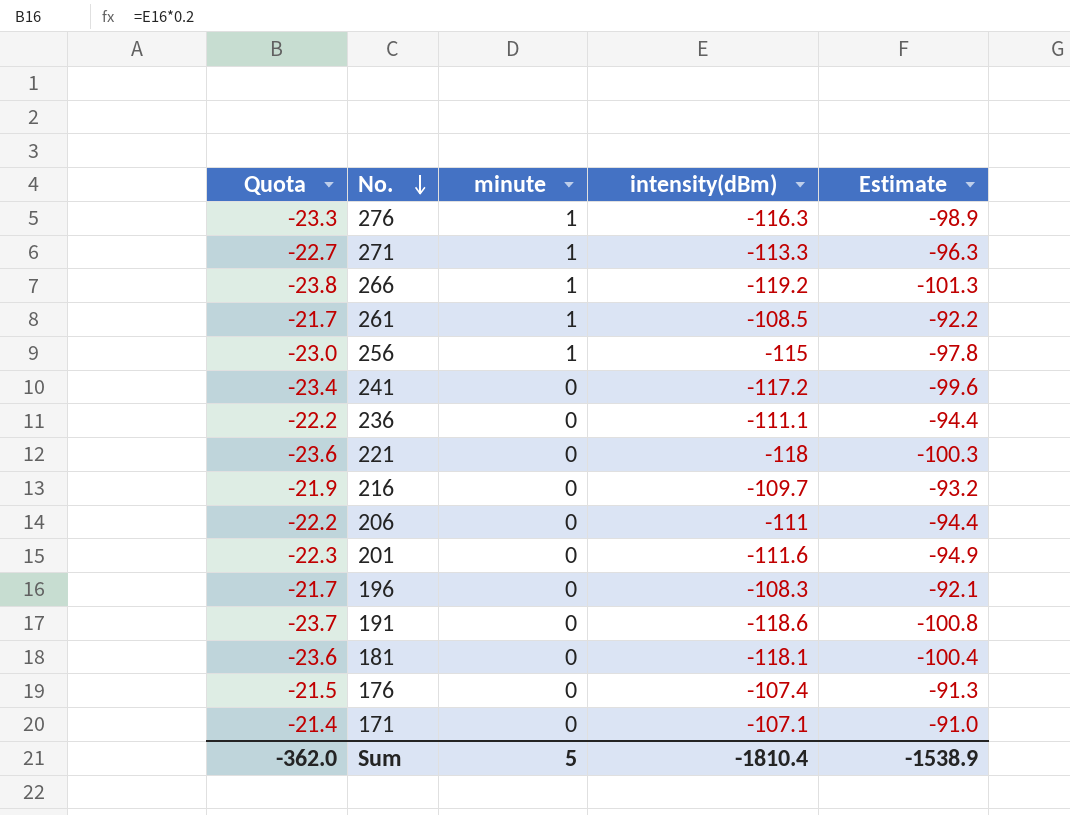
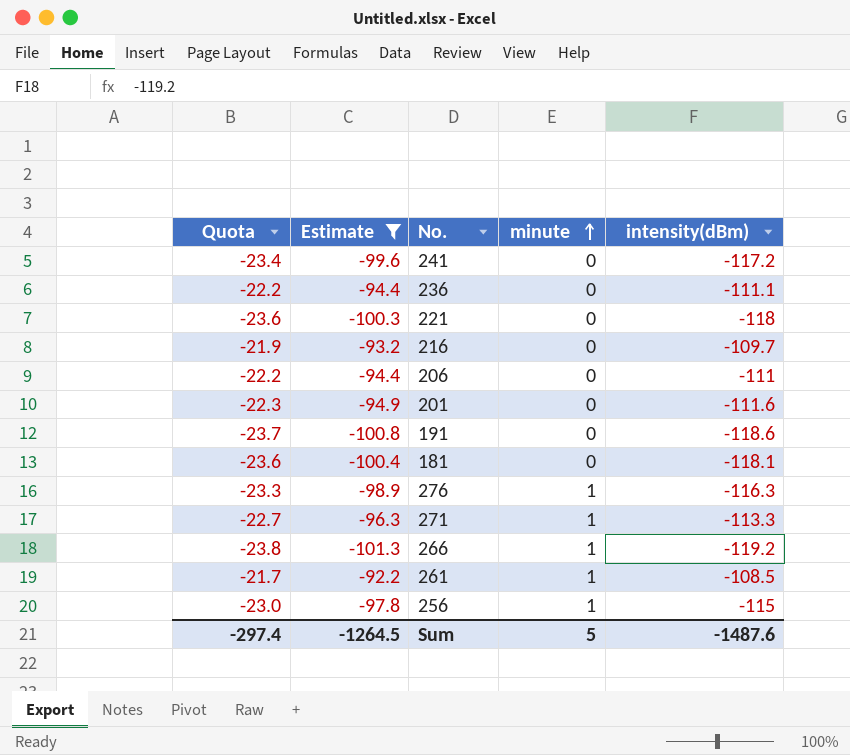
filter: none -> Estimate <= -92.2
row order: No. descending -> minute ascending
column Estimate | position: 5 -> 2
Sum | Quota: -362.0 -> -297.4
Sum | Estimate: -1538.9 -> -1264.5
Sum | intensity(dBm): -1810.4 -> -1487.6

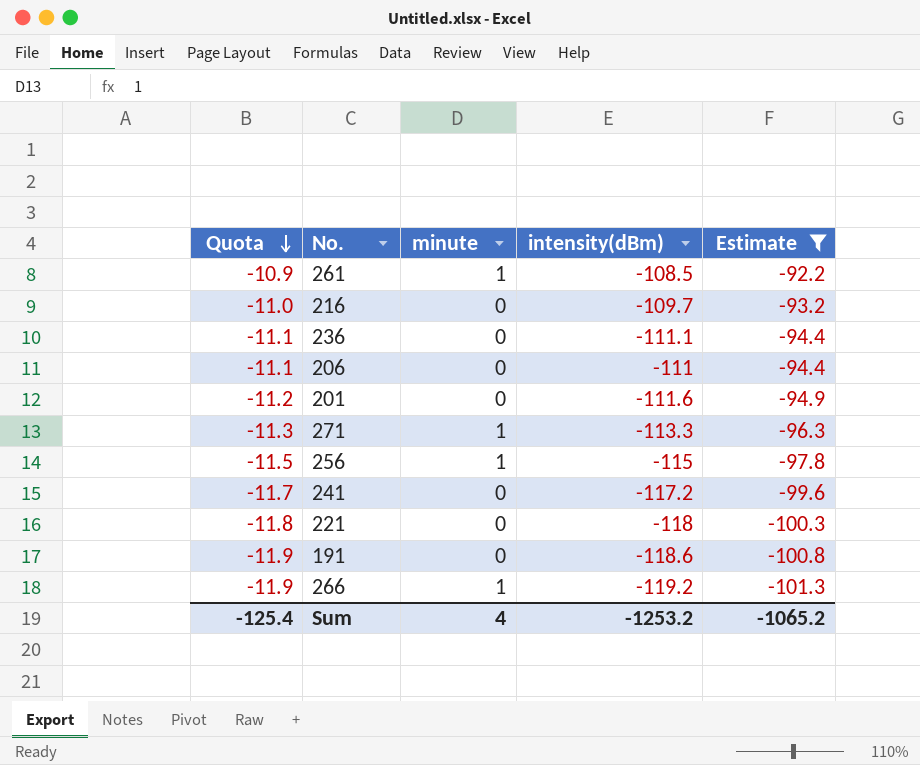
row order: minute ascending -> Quota descending
column Quota | formula: [intensity(dBm)] * 0.2 -> [intensity(dBm)] * 0.1
column Estimate | position: 2 -> 5
row 181: -23.6 | -100.4 | 0 | -118.1 -> none
row 276: -23.3 | -98.9 | 1 | -116.3 -> none
Sum | Quota: -297.4 -> -125.4
Sum | minute: 5 -> 4
Sum | intensity(dBm): -1487.6 -> -1253.2
Sum | Estimate: -1264.5 -> -1065.2

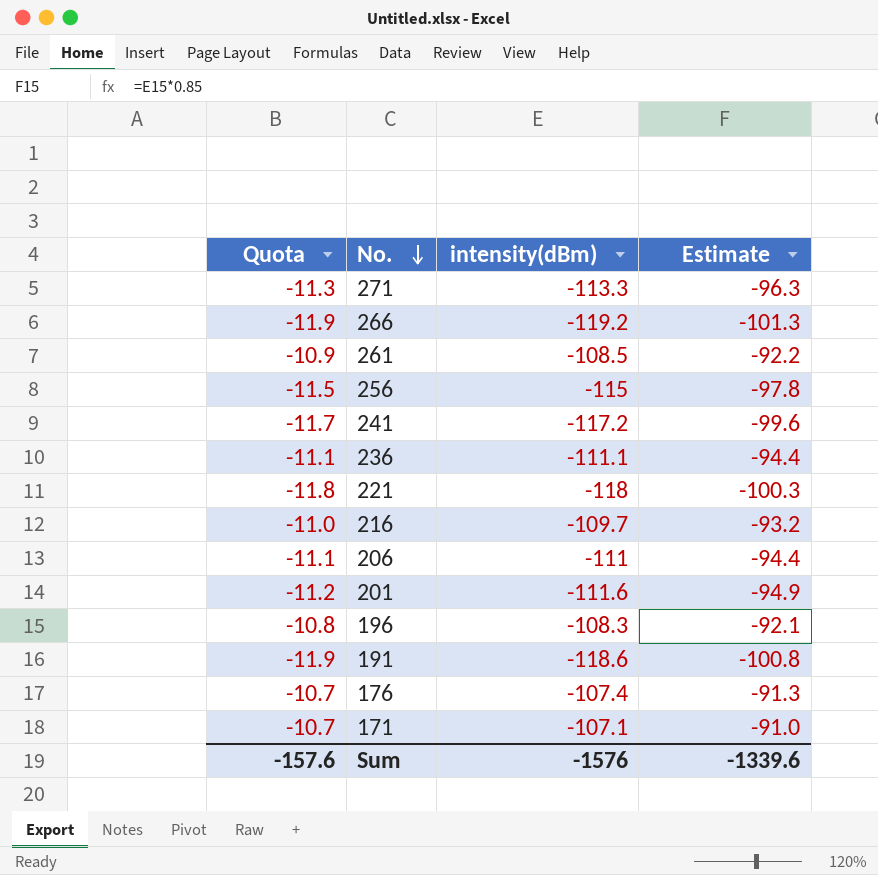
filter: Estimate <= -92.2 -> none
row order: Quota descending -> No. descending
column minute | position: 3 -> none
Sum | Quota: -125.4 -> -157.6
Sum | intensity(dBm): -1253.2 -> -1576
Sum | Estimate: -1065.2 -> -1339.6

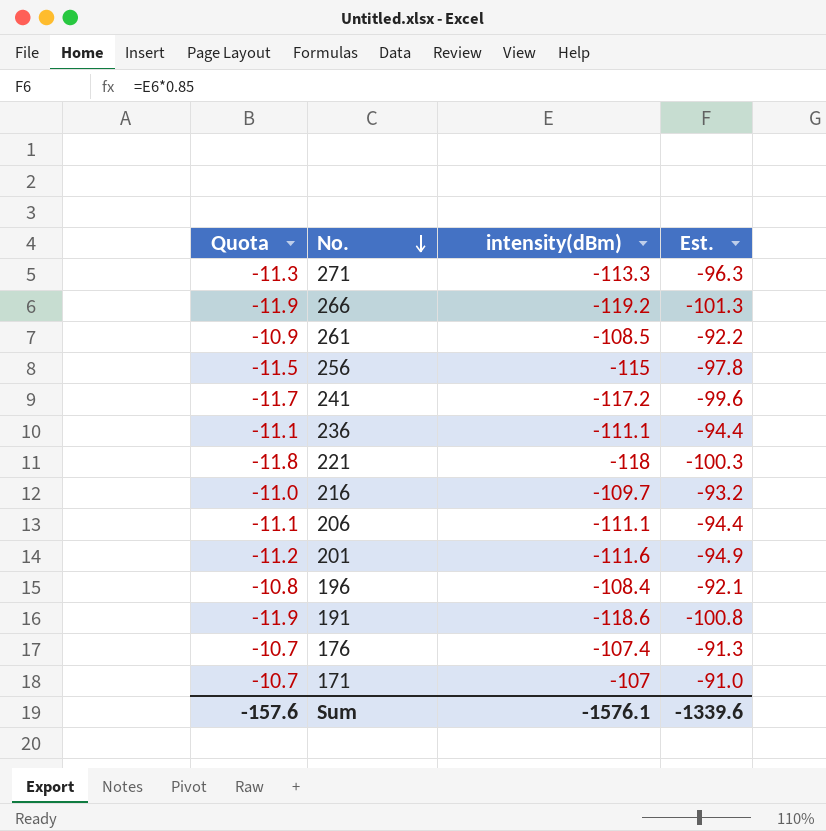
column name: Estimate -> Est.
206 | intensity(dBm): -111 -> -111.1
196 | intensity(dBm): -108.3 -> -108.4
171 | intensity(dBm): -107.1 -> -107
Sum | intensity(dBm): -1576 -> -1576.1

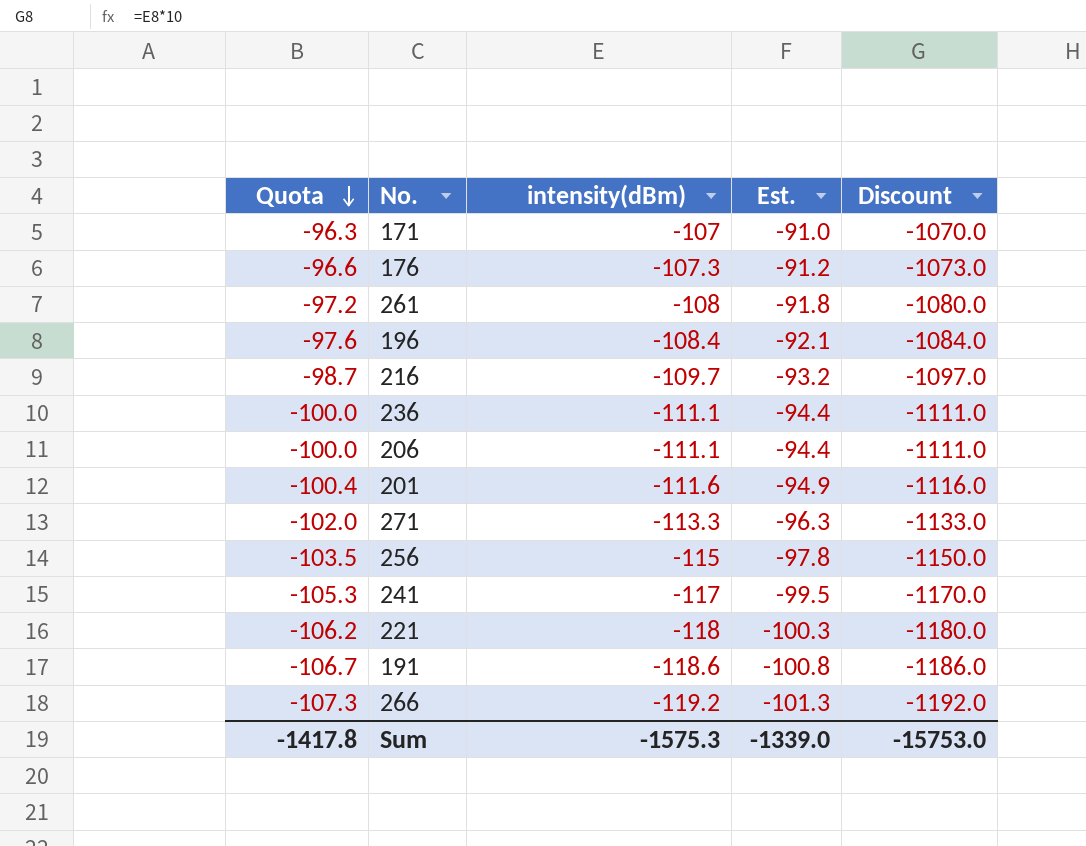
row order: No. descending -> Quota descending
column Quota | formula: [intensity(dBm)] * 0.1 -> [intensity(dBm)] * 0.9
column Discount | formula: none -> [intensity(dBm)] * 10
176 | intensity(dBm): -107.4 -> -107.3
176 | Est.: -91.3 -> -91.2
261 | intensity(dBm): -108.5 -> -108
261 | Est.: -92.2 -> -91.8
241 | intensity(dBm): -117.2 -> -117
241 | Est.: -99.6 -> -99.5
Sum | Quota: -157.6 -> -1417.8
Sum | intensity(dBm): -1576.1 -> -1575.3
Sum | Est.: -1339.6 -> -1339.0

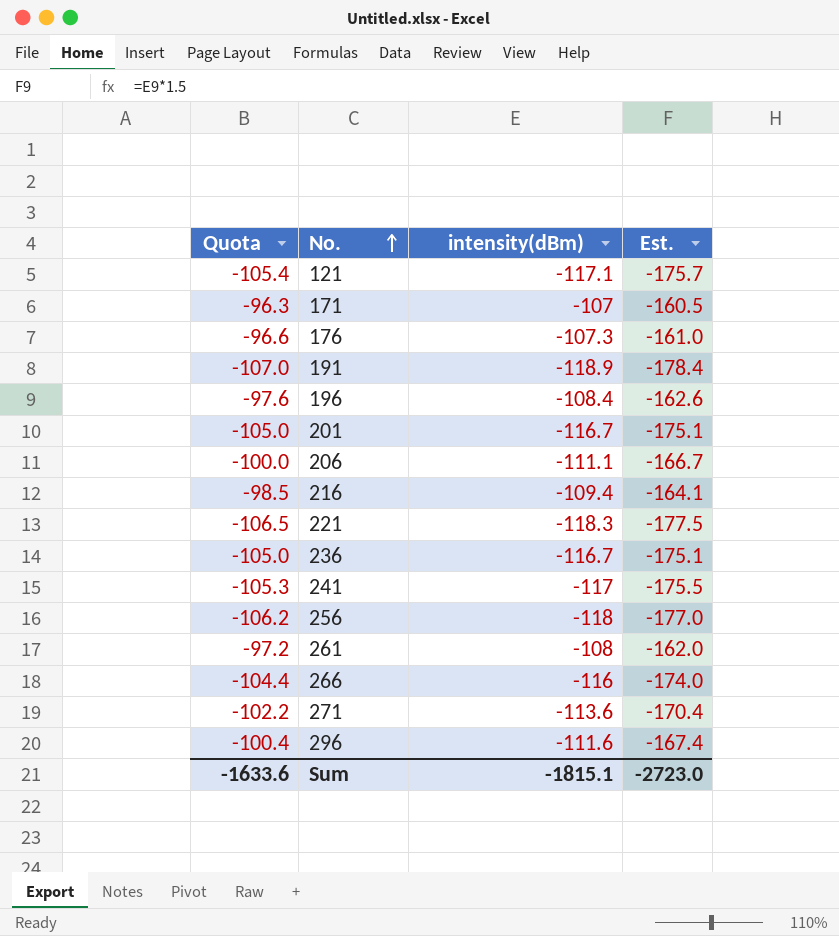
row order: Quota descending -> No. ascending
column Discount | formula: [intensity(dBm)] * 10 -> none
column Est. | formula: [intensity(dBm)] * 0.85 -> [intensity(dBm)] * 1.5
row 121: none -> -105.4 | -117.1 | -175.7
191 | Quota: -106.7 -> -107.0
191 | intensity(dBm): -118.6 -> -118.9
201 | Quota: -100.4 -> -105.0
201 | intensity(dBm): -111.6 -> -116.7
216 | Quota: -98.7 -> -98.5
216 | intensity(dBm): -109.7 -> -109.4
221 | Quota: -106.2 -> -106.5
221 | intensity(dBm): -118 -> -118.3
236 | Quota: -100.0 -> -105.0
236 | intensity(dBm): -111.1 -> -116.7
256 | Quota: -103.5 -> -106.2
256 | intensity(dBm): -115 -> -118
266 | Quota: -107.3 -> -104.4
266 | intensity(dBm): -119.2 -> -116
271 | Quota: -102.0 -> -102.2
271 | intensity(dBm): -113.3 -> -113.6
row 296: none -> -100.4 | -111.6 | -167.4
Sum | Quota: -1417.8 -> -1633.6
Sum | intensity(dBm): -1575.3 -> -1815.1
Sum | Est.: -1339.0 -> -2723.0

